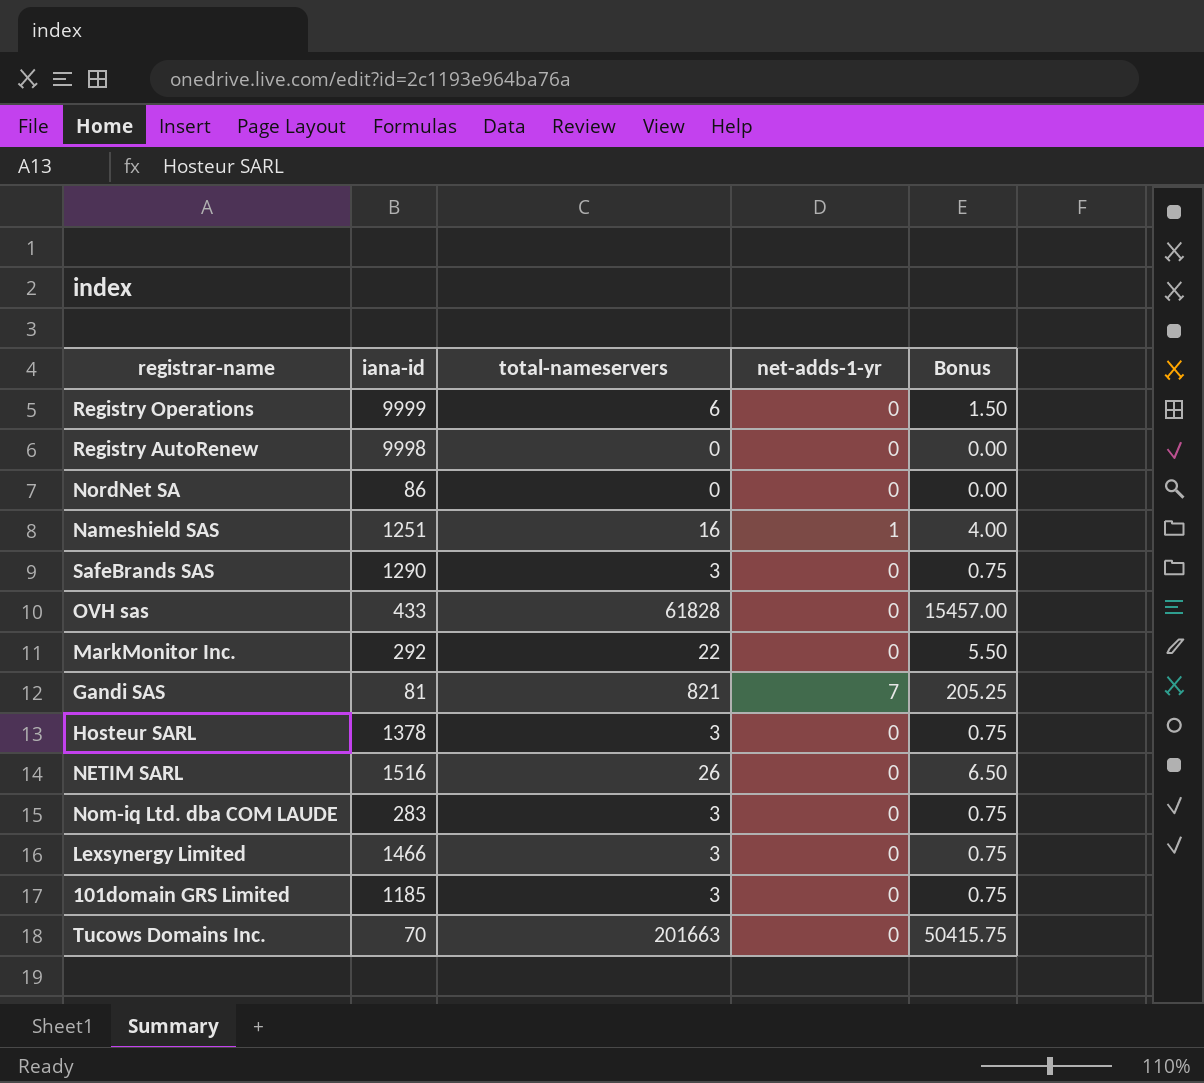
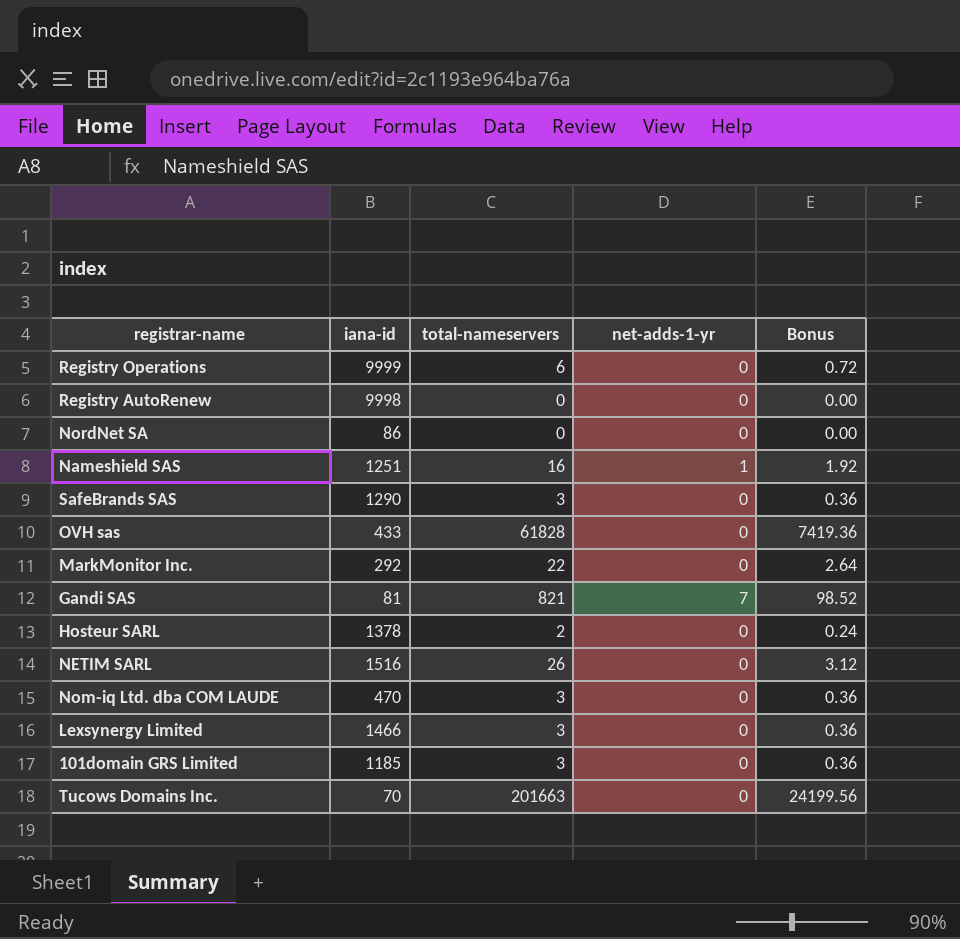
column Bonus | formula: [total-nameservers] * 0.25 -> [total-nameservers] * 0.12
Hosteur SARL | total-nameservers: 3 -> 2
Nom-iq Ltd. dba COM LAUDE | iana-id: 283 -> 470

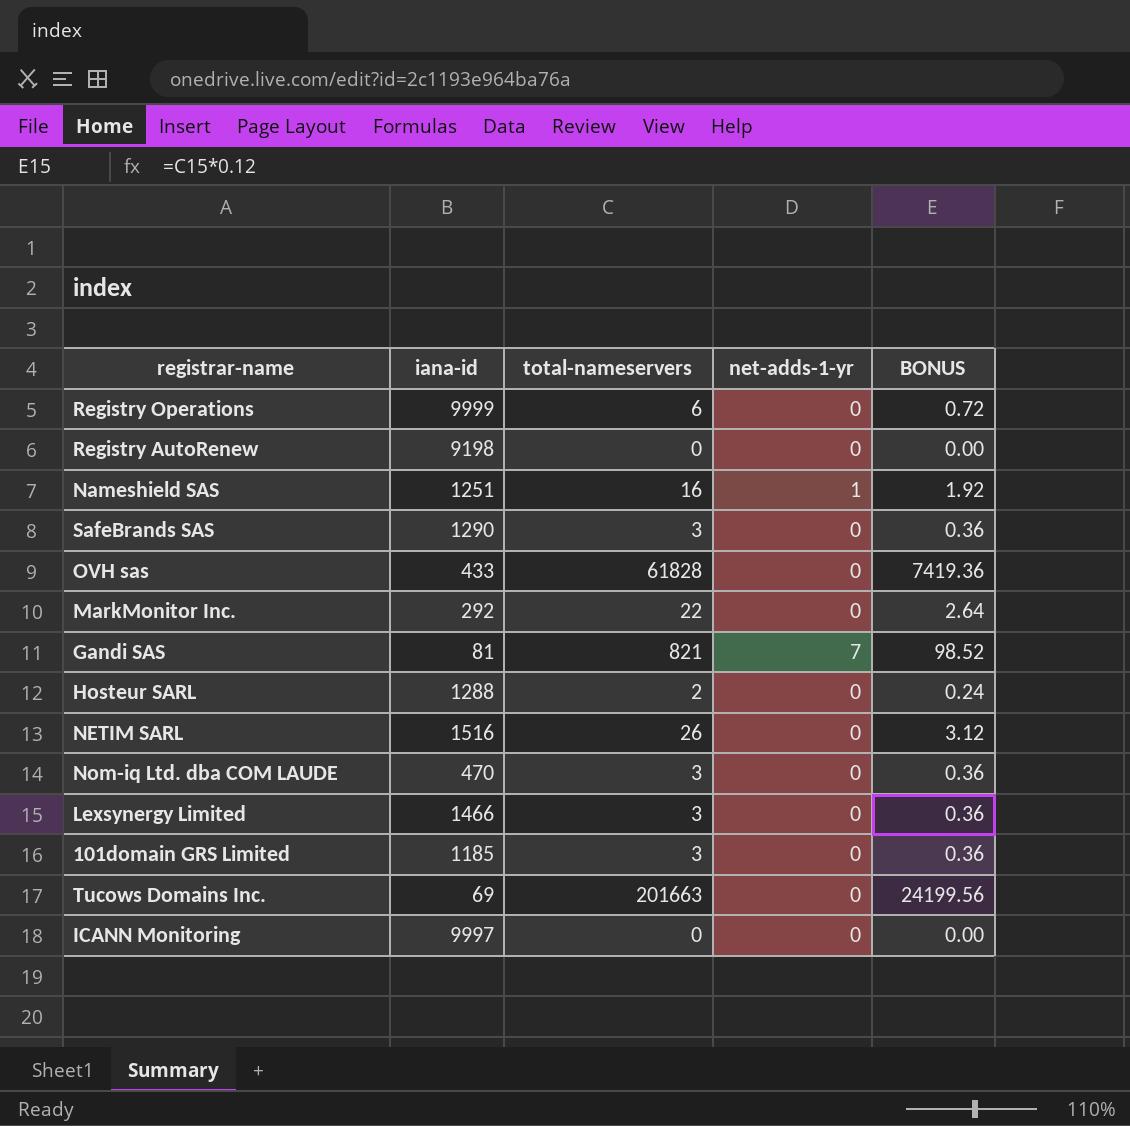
column name: Bonus -> BONUS
row NordNet SA: 86 | 0 | 0 | 0.00 -> none
Registry AutoRenew | iana-id: 9998 -> 9198
Hosteur SARL | iana-id: 1378 -> 1288
Tucows Domains Inc. | iana-id: 70 -> 69
row ICANN Monitoring: none -> 9997 | 0 | 0 | 0.00

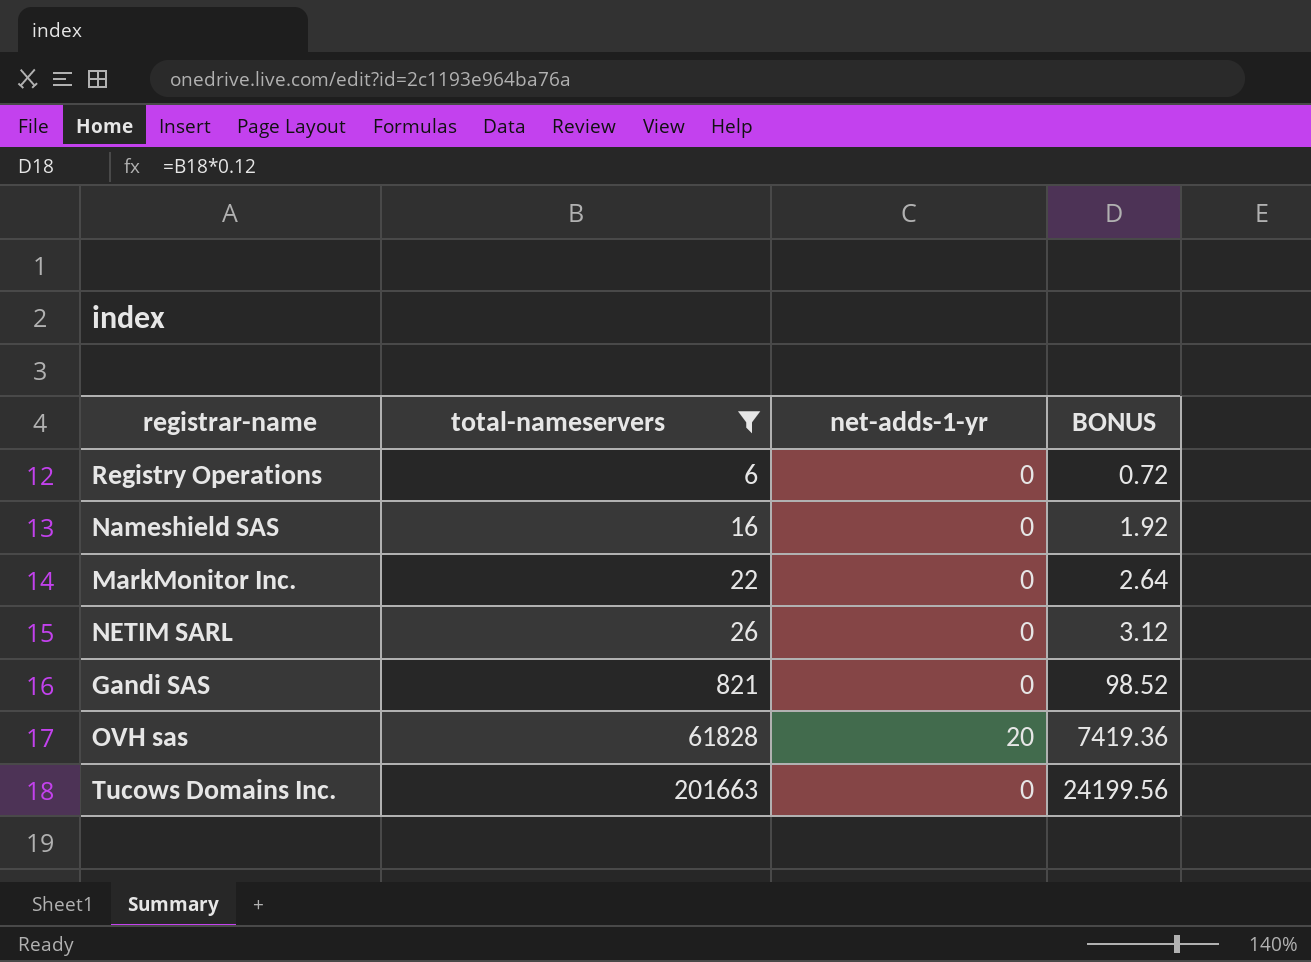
filter: none -> total-nameservers >= 6
row order: none -> total-nameservers ascending
column iana-id | position: 2 -> none
Nameshield SAS | net-adds-1-yr: 1 -> 0
Gandi SAS | net-adds-1-yr: 7 -> 0
OVH sas | net-adds-1-yr: 0 -> 20

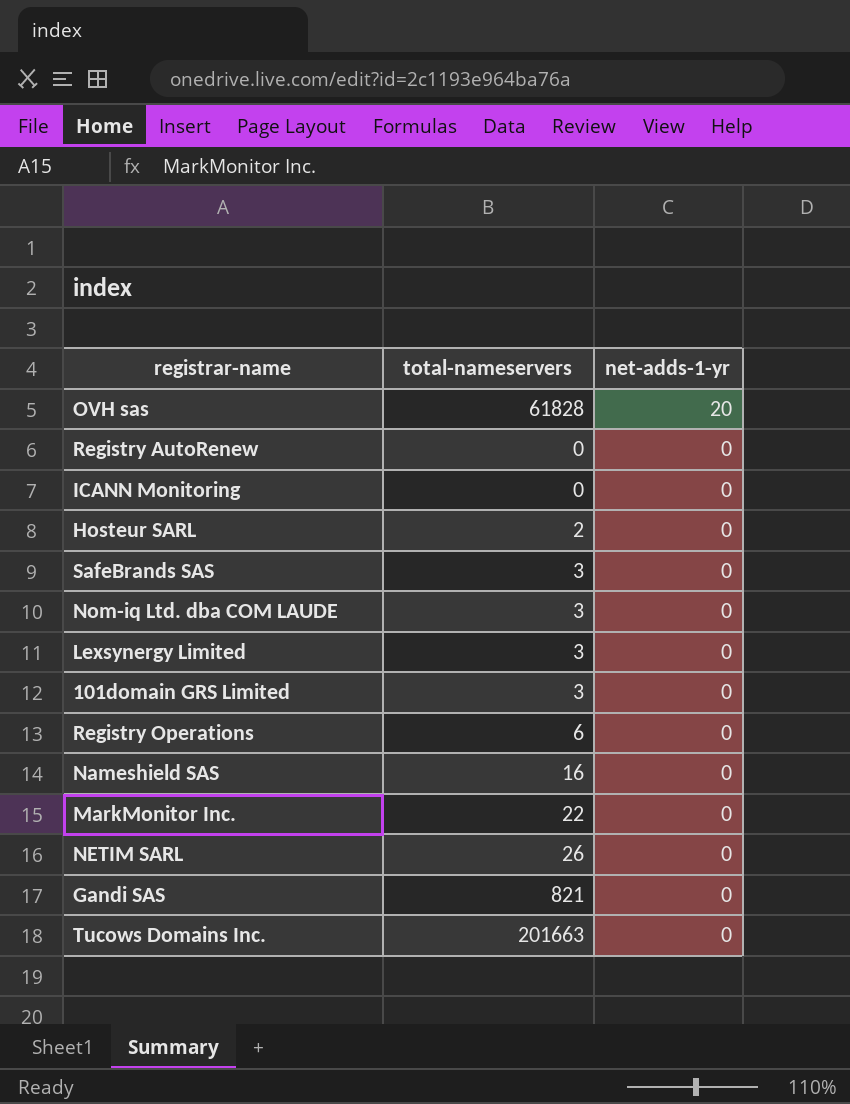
filter: total-nameservers >= 6 -> none
row order: total-nameservers ascending -> net-adds-1-yr descending
column BONUS | formula: [total-nameservers] * 0.12 -> none

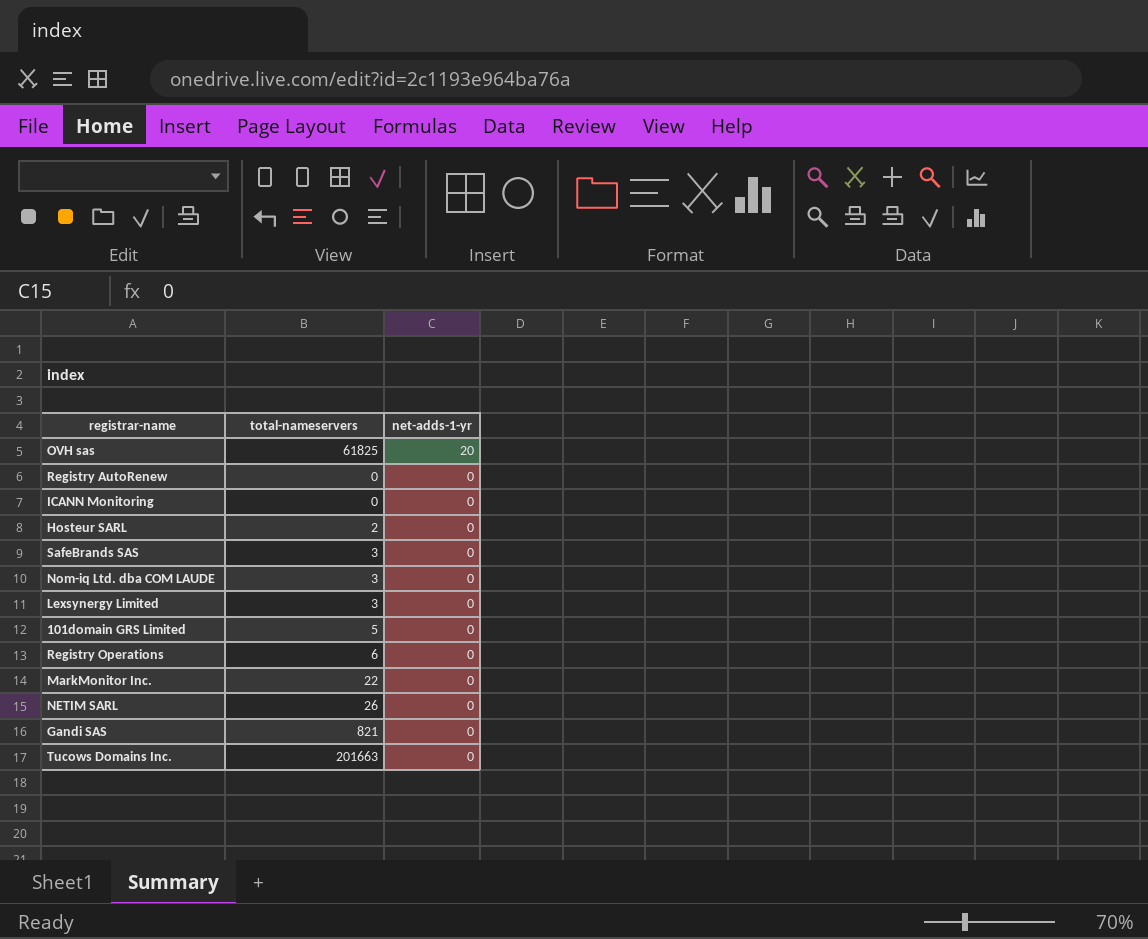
row Nameshield SAS: 16 | 0 -> none
OVH sas | total-nameservers: 61828 -> 61825
101domain GRS Limited | total-nameservers: 3 -> 5

